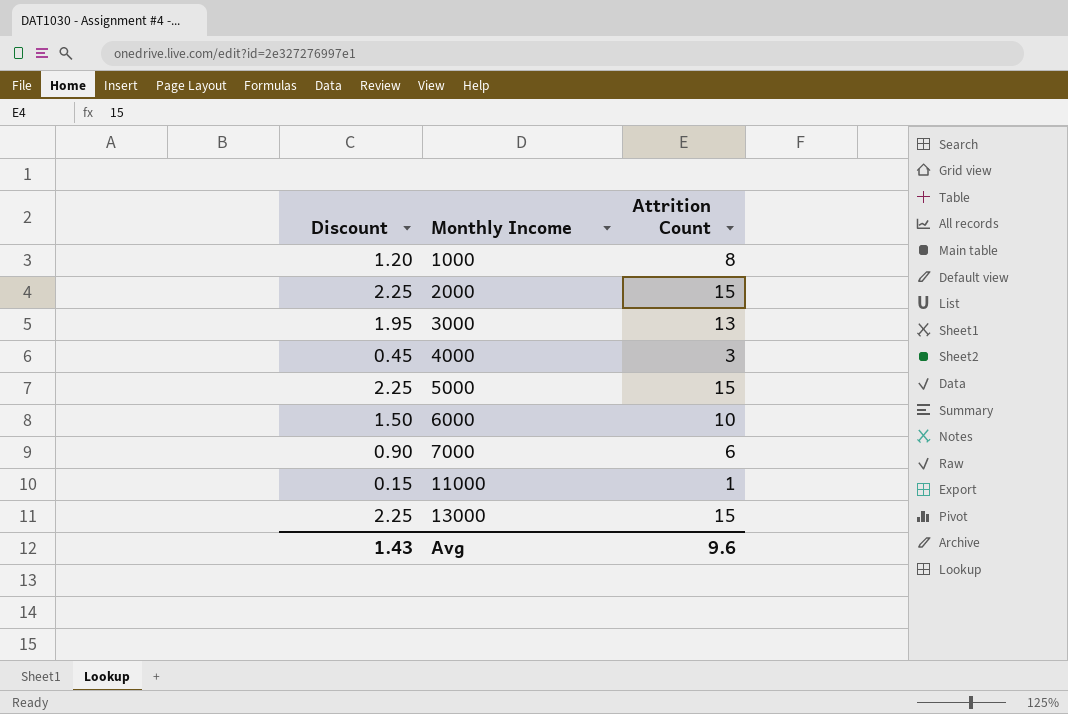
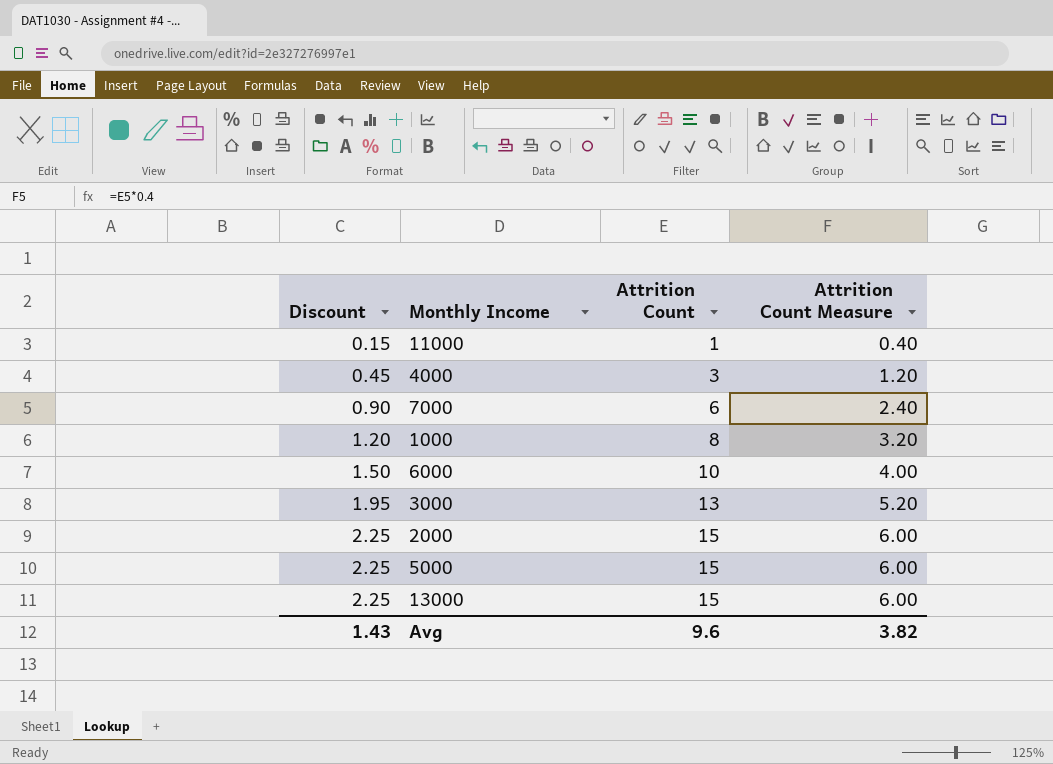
row order: Monthly Income ascending -> Discount ascending
column Attrition Count Measure | formula: none -> [Attrition Count] * 0.4

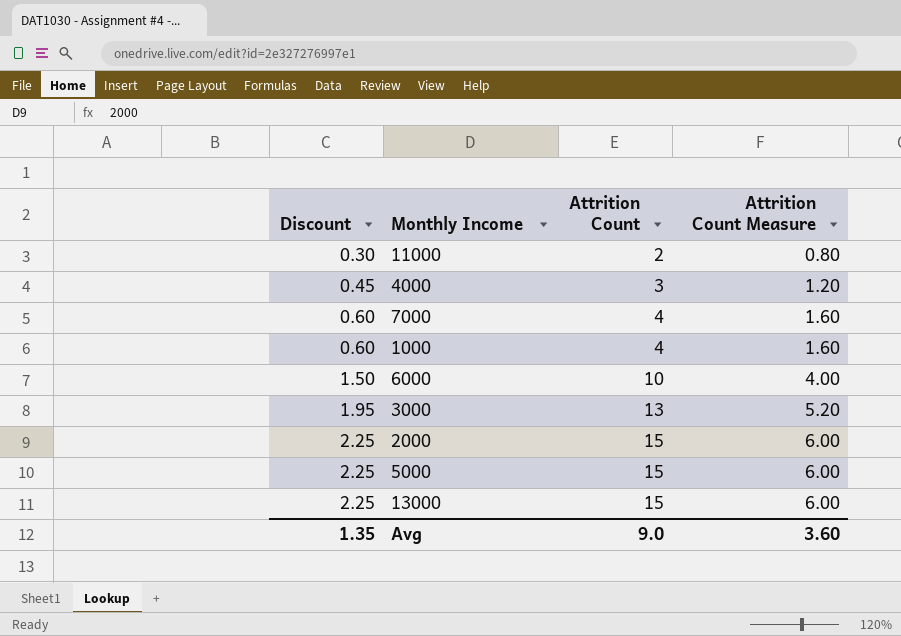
11000 | Discount: 0.15 -> 0.30
11000 | Attrition Count: 1 -> 2
11000 | Attrition Count Measure: 0.40 -> 0.80
7000 | Discount: 0.90 -> 0.60
7000 | Attrition Count: 6 -> 4
7000 | Attrition Count Measure: 2.40 -> 1.60
1000 | Discount: 1.20 -> 0.60
1000 | Attrition Count: 8 -> 4
1000 | Attrition Count Measure: 3.20 -> 1.60
Avg | Discount: 1.43 -> 1.35
Avg | Attrition Count: 9.6 -> 9.0
Avg | Attrition Count Measure: 3.82 -> 3.60

